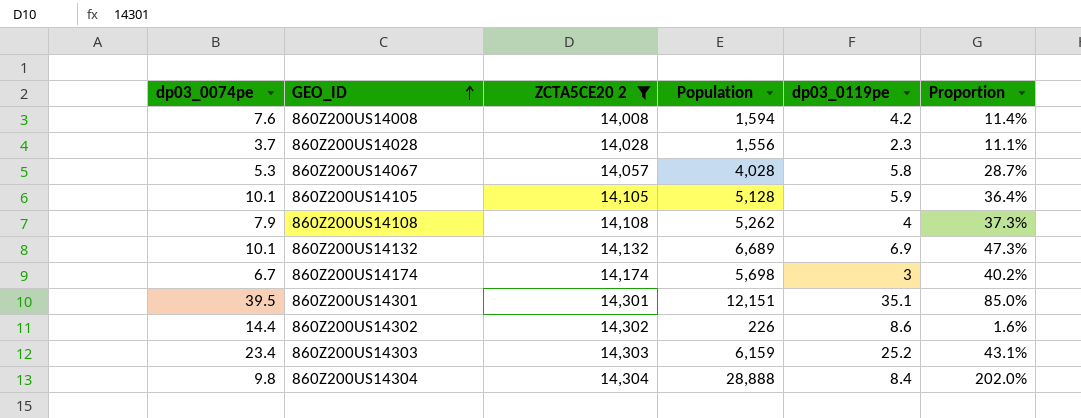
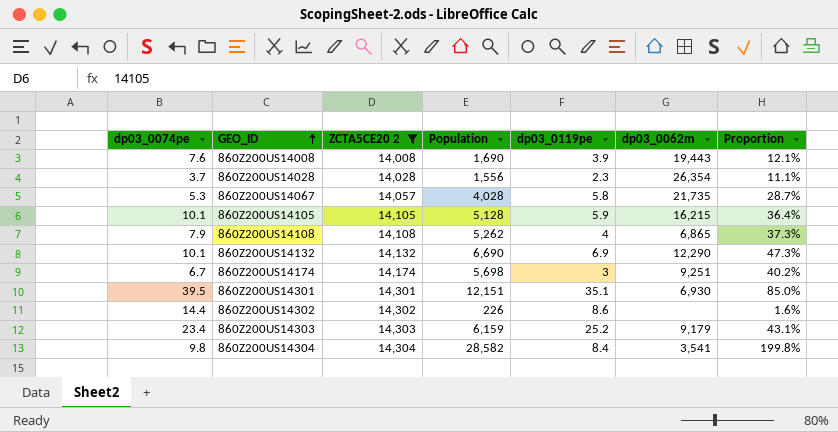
column dp03_0062m | position: none -> 6
860Z200US14008 | Population: 1,594 -> 1,690
860Z200US14008 | dp03_0119pe: 4.2 -> 3.9
860Z200US14008 | Proportion: 11.4% -> 12.1%
860Z200US14132 | Population: 6,689 -> 6,690
860Z200US14304 | Population: 28,888 -> 28,582
860Z200US14304 | Proportion: 202.0% -> 199.8%

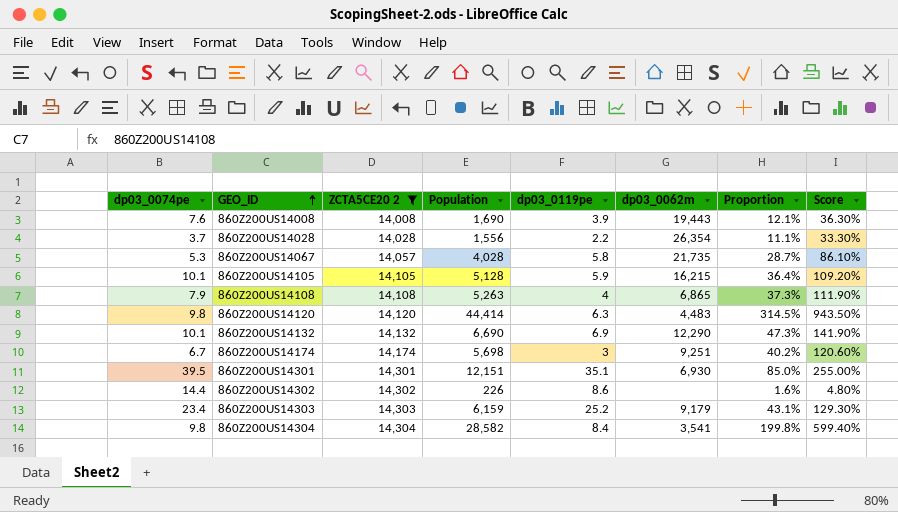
column Score | formula: none -> [Proportion] * 3
860Z200US14028 | dp03_0119pe: 2.3 -> 2.2
860Z200US14108 | Population: 5,262 -> 5,263
row 860Z200US14120: none -> 9.8 | 14,120 | 44,414 | 6.3 | 4,483 | 314.5% | 943.50%

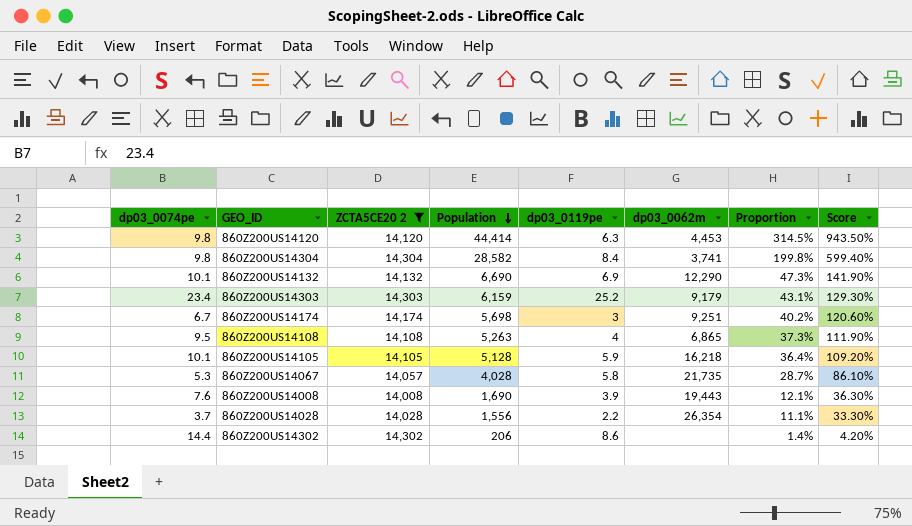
row order: GEO_ID ascending -> Population descending
row 860Z200US14301: 39.5 | 14,301 | 12,151 | 35.1 | 6,930 | 85.0% | 255.00% -> none
860Z200US14120 | dp03_0062m: 4,483 -> 4,453
860Z200US14304 | dp03_0062m: 3,541 -> 3,741
860Z200US14108 | dp03_0074pe: 7.9 -> 9.5
860Z200US14105 | dp03_0062m: 16,215 -> 16,218
860Z200US14302 | Population: 226 -> 206
860Z200US14302 | Proportion: 1.6% -> 1.4%
860Z200US14302 | Score: 4.80% -> 4.20%

